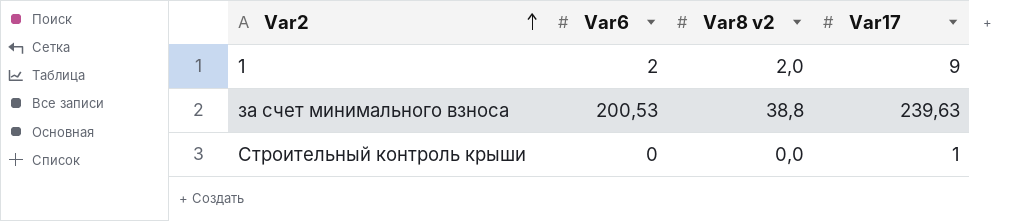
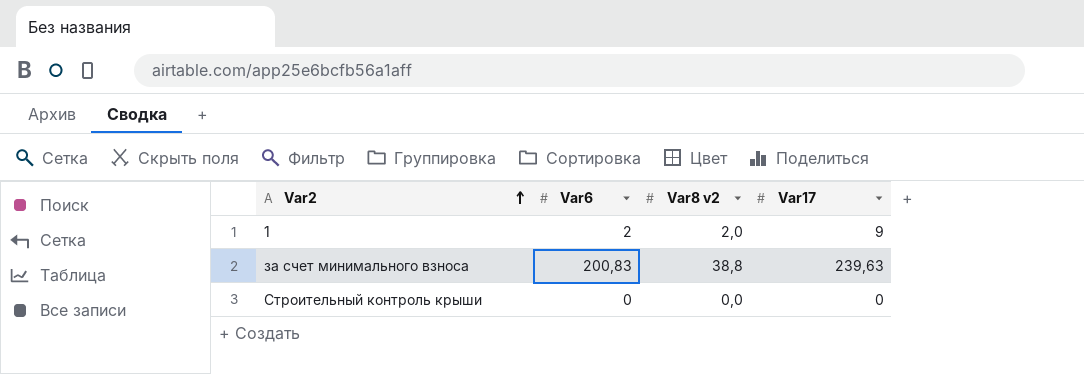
за счет минимального взноса | Var6: 200,53 -> 200,83
Строительный контроль крыши | Var17: 1 -> 0

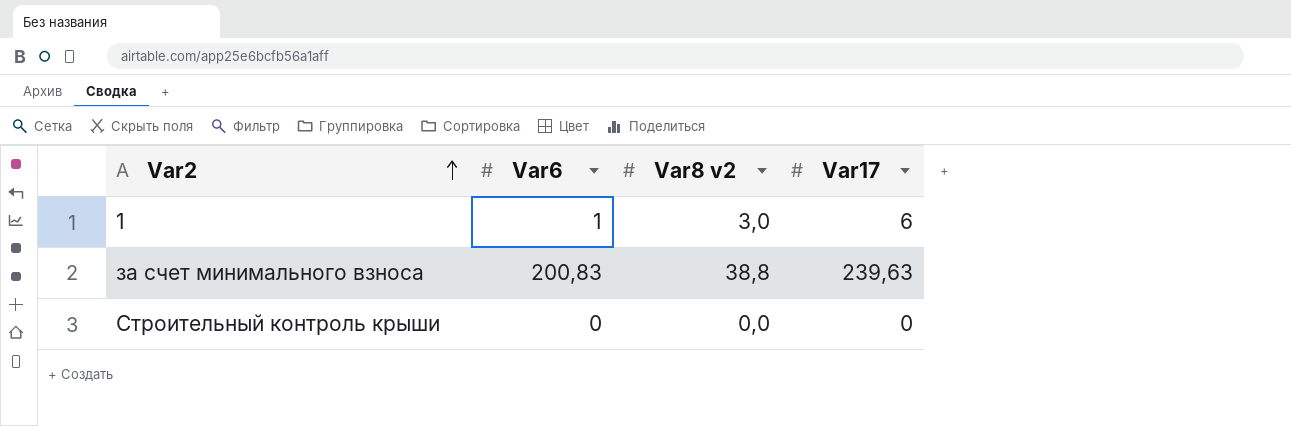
1 | Var6: 2 -> 1
1 | Var8 v2: 2,0 -> 3,0
1 | Var17: 9 -> 6

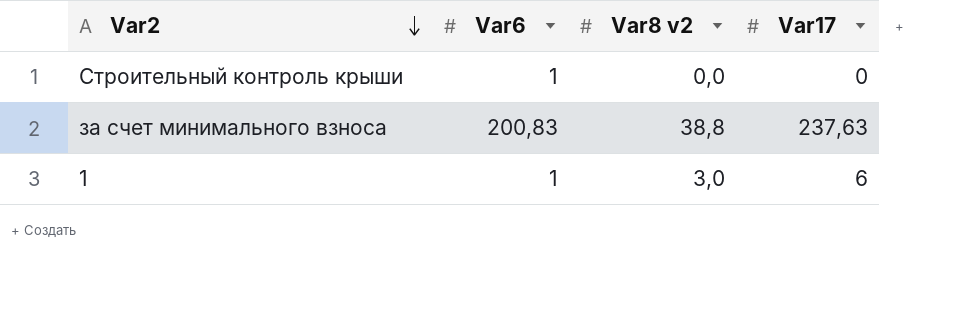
row order: Var2 ascending -> Var2 descending
Строительный контроль крыши | Var6: 0 -> 1
за счет минимального взноса | Var17: 239,63 -> 237,63

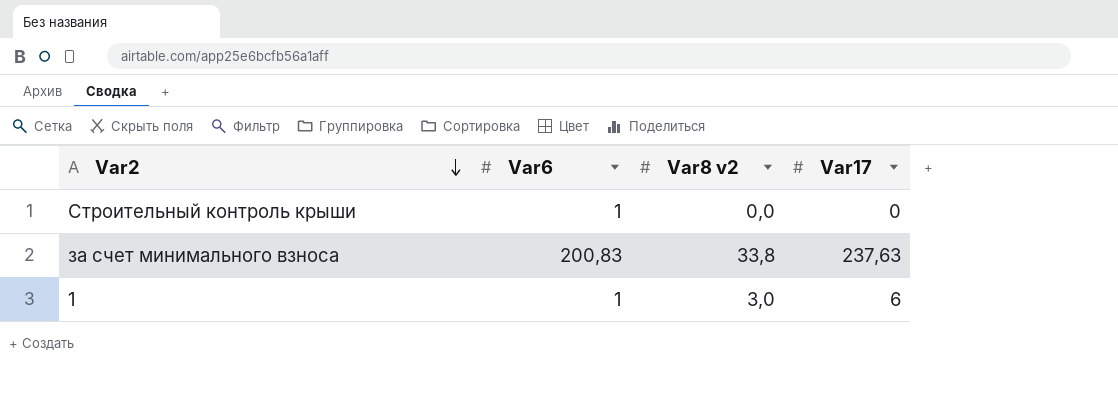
за счет минимального взноса | Var8 v2: 38,8 -> 33,8

